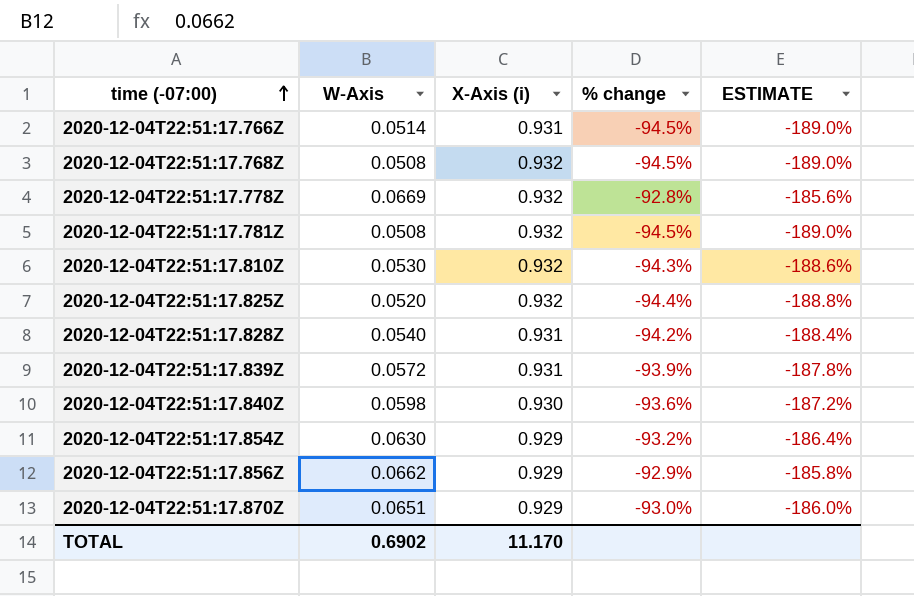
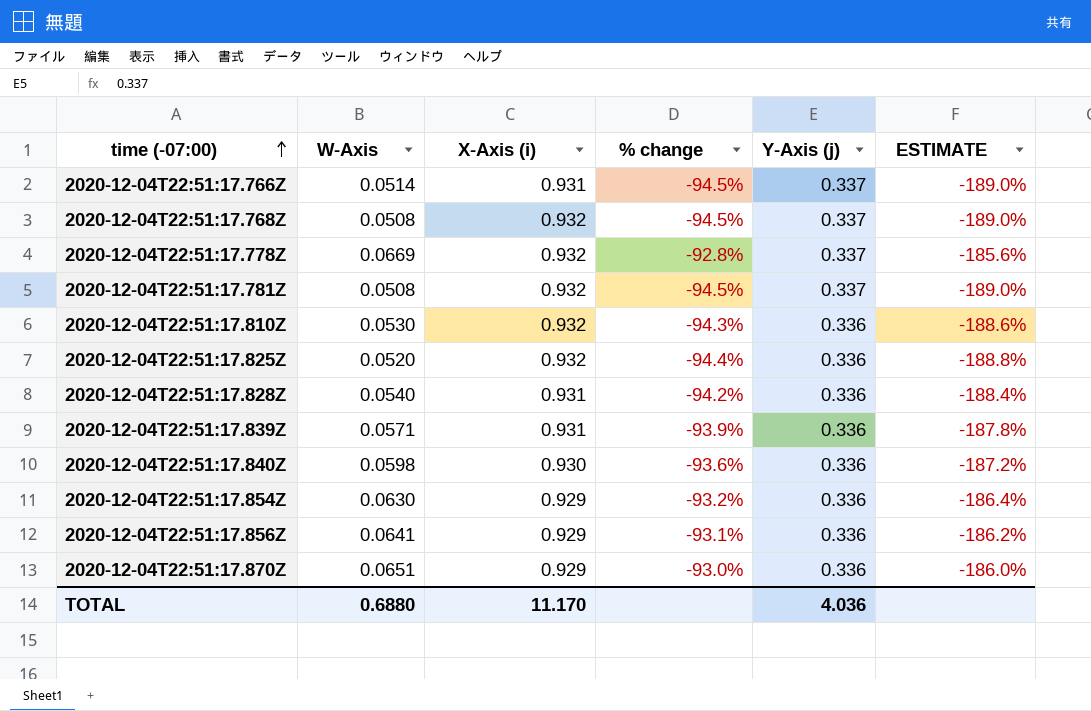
column Y-Axis (j) | position: none -> 5
2020-12-04T22:51:17.839Z | W-Axis: 0.0572 -> 0.0571
2020-12-04T22:51:17.856Z | W-Axis: 0.0662 -> 0.0641
2020-12-04T22:51:17.856Z | % change: -92.9% -> -93.1%
2020-12-04T22:51:17.856Z | ESTIMATE: -185.8% -> -186.2%
TOTAL | W-Axis: 0.6902 -> 0.6880

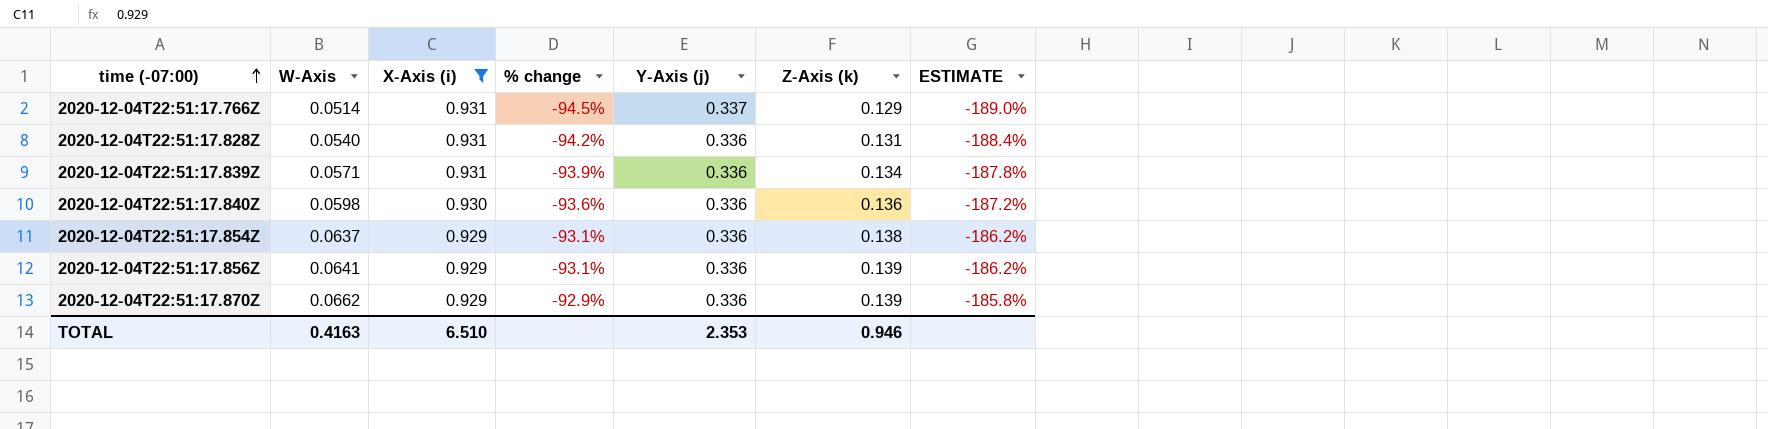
filter: none -> X-Axis (i) != 0.932
column Z-Axis (k) | position: none -> 6
2020-12-04T22:51:17.854Z | W-Axis: 0.0630 -> 0.0637
2020-12-04T22:51:17.854Z | % change: -93.2% -> -93.1%
2020-12-04T22:51:17.854Z | ESTIMATE: -186.4% -> -186.2%
2020-12-04T22:51:17.870Z | W-Axis: 0.0651 -> 0.0662
2020-12-04T22:51:17.870Z | % change: -93.0% -> -92.9%
2020-12-04T22:51:17.870Z | ESTIMATE: -186.0% -> -185.8%
TOTAL | W-Axis: 0.6880 -> 0.4163
TOTAL | X-Axis (i): 11.170 -> 6.510
TOTAL | Y-Axis (j): 4.036 -> 2.353

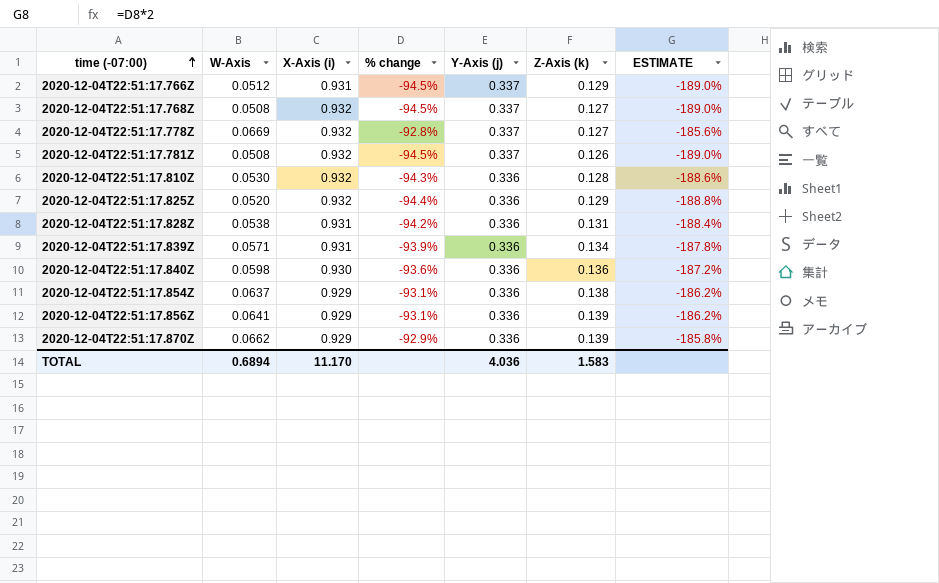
filter: X-Axis (i) != 0.932 -> none
2020-12-04T22:51:17.766Z | W-Axis: 0.0514 -> 0.0512
2020-12-04T22:51:17.828Z | W-Axis: 0.0540 -> 0.0538
TOTAL | W-Axis: 0.4163 -> 0.6894
TOTAL | X-Axis (i): 6.510 -> 11.170
TOTAL | Y-Axis (j): 2.353 -> 4.036
TOTAL | Z-Axis (k): 0.946 -> 1.583

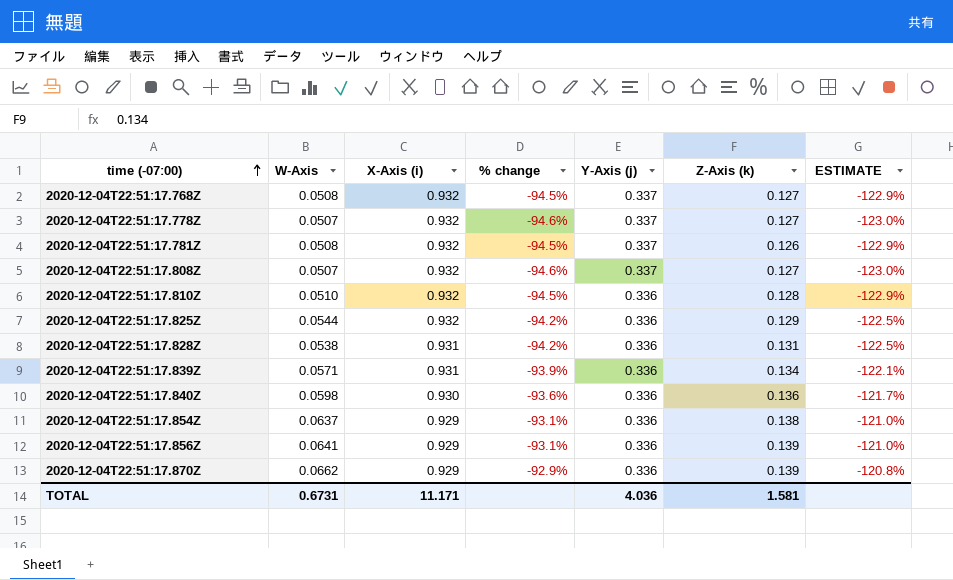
column ESTIMATE | formula: [% change] * 2 -> [% change] * 1.3
row 2020-12-04T22:51:17.766Z: 0.0512 | 0.931 | -94.5% | 0.337 | 0.129 | -189.0% -> none
2020-12-04T22:51:17.778Z | W-Axis: 0.0669 -> 0.0507
2020-12-04T22:51:17.778Z | % change: -92.8% -> -94.6%
row 2020-12-04T22:51:17.808Z: none -> 0.0507 | 0.932 | -94.6% | 0.337 | 0.127 | -123.0%
2020-12-04T22:51:17.810Z | W-Axis: 0.0530 -> 0.0510
2020-12-04T22:51:17.810Z | % change: -94.3% -> -94.5%
2020-12-04T22:51:17.825Z | W-Axis: 0.0520 -> 0.0544
2020-12-04T22:51:17.825Z | % change: -94.4% -> -94.2%
TOTAL | W-Axis: 0.6894 -> 0.6731
TOTAL | X-Axis (i): 11.170 -> 11.171
TOTAL | Z-Axis (k): 1.583 -> 1.581

